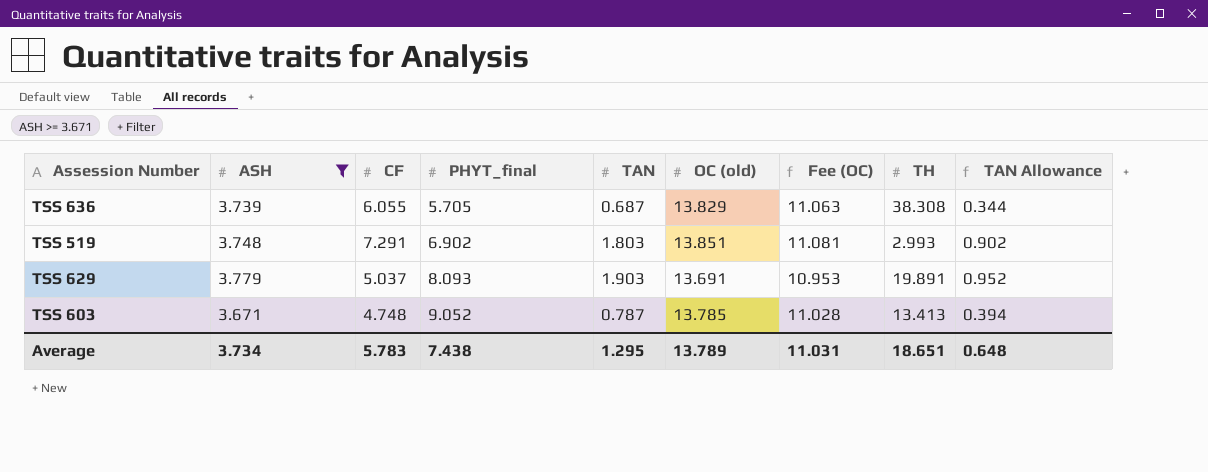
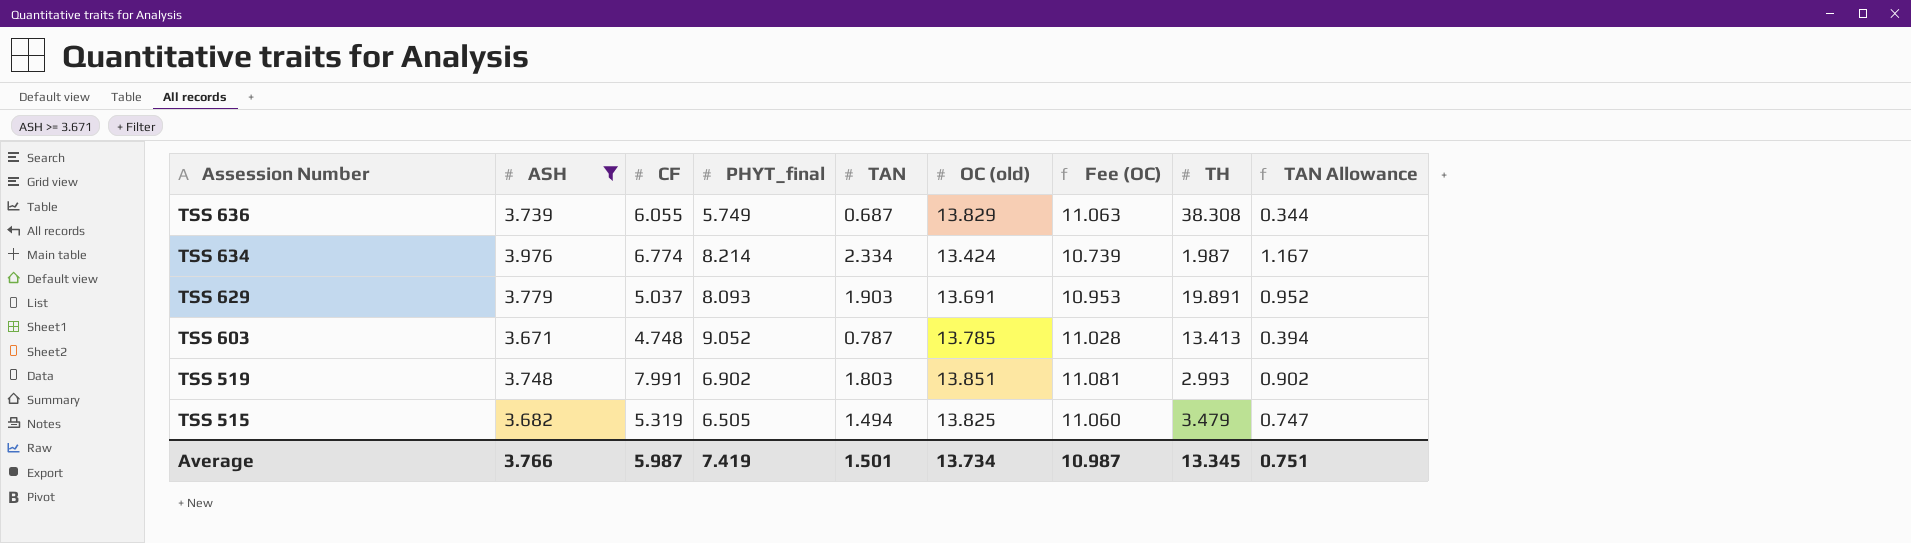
row order: PHYT_final ascending -> Assession Number descending
TSS 636 | PHYT_final: 5.705 -> 5.749
row TSS 634: none -> 3.976 | 6.774 | 8.214 | 2.334 | 13.424 | 10.739 | 1.987 | 1.167
TSS 519 | CF: 7.291 -> 7.991
row TSS 515: none -> 3.682 | 5.319 | 6.505 | 1.494 | 13.825 | 11.060 | 3.479 | 0.747
Average | ASH: 3.734 -> 3.766
Average | CF: 5.783 -> 5.987
Average | PHYT_final: 7.438 -> 7.419
Average | TAN: 1.295 -> 1.501
Average | OC (old): 13.789 -> 13.734
Average | Fee (OC): 11.031 -> 10.987
Average | TH: 18.651 -> 13.345
Average | TAN Allowance: 0.648 -> 0.751

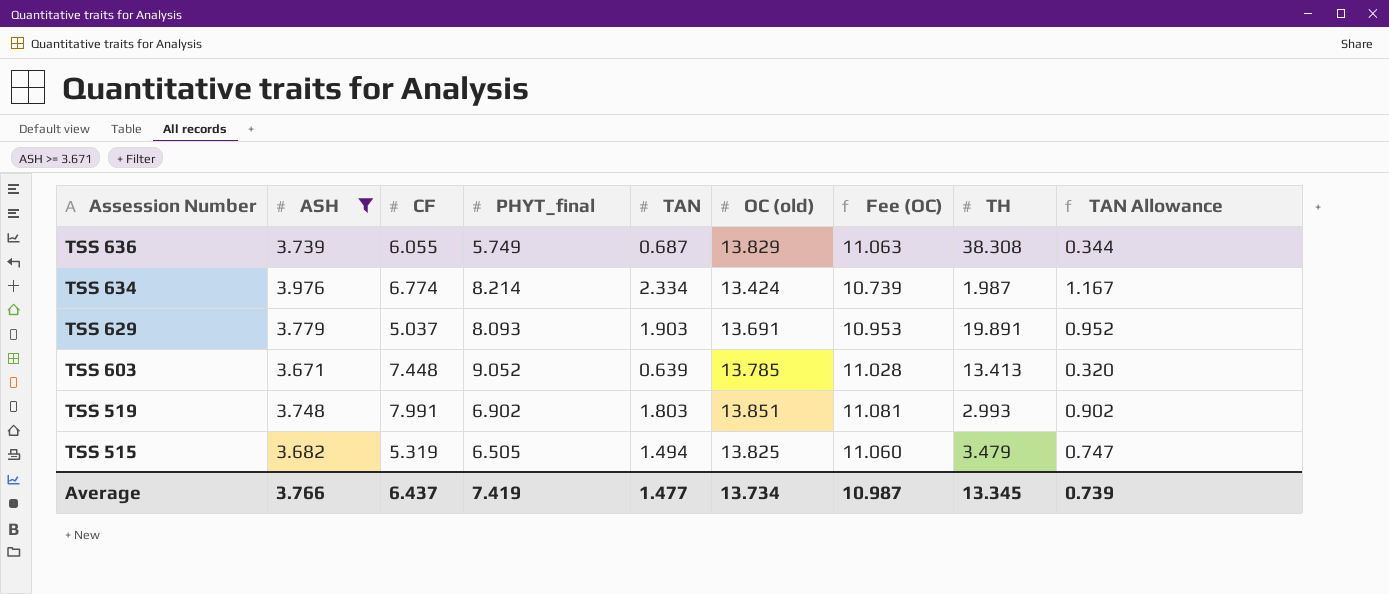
TSS 603 | CF: 4.748 -> 7.448
TSS 603 | TAN: 0.787 -> 0.639
TSS 603 | TAN Allowance: 0.394 -> 0.320
Average | CF: 5.987 -> 6.437
Average | TAN: 1.501 -> 1.477
Average | TAN Allowance: 0.751 -> 0.739

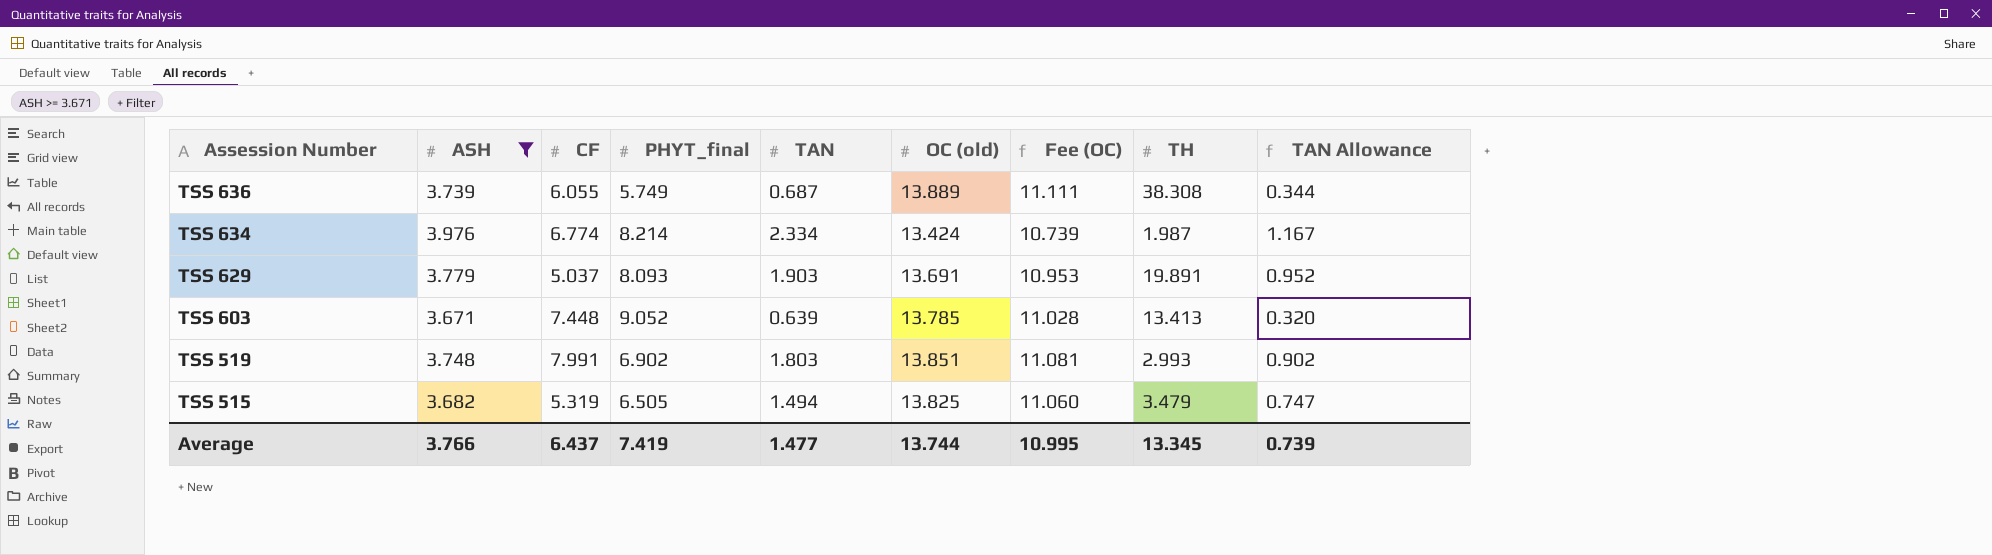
TSS 636 | OC (old): 13.829 -> 13.889
TSS 636 | Fee (OC): 11.063 -> 11.111
Average | OC (old): 13.734 -> 13.744
Average | Fee (OC): 10.987 -> 10.995

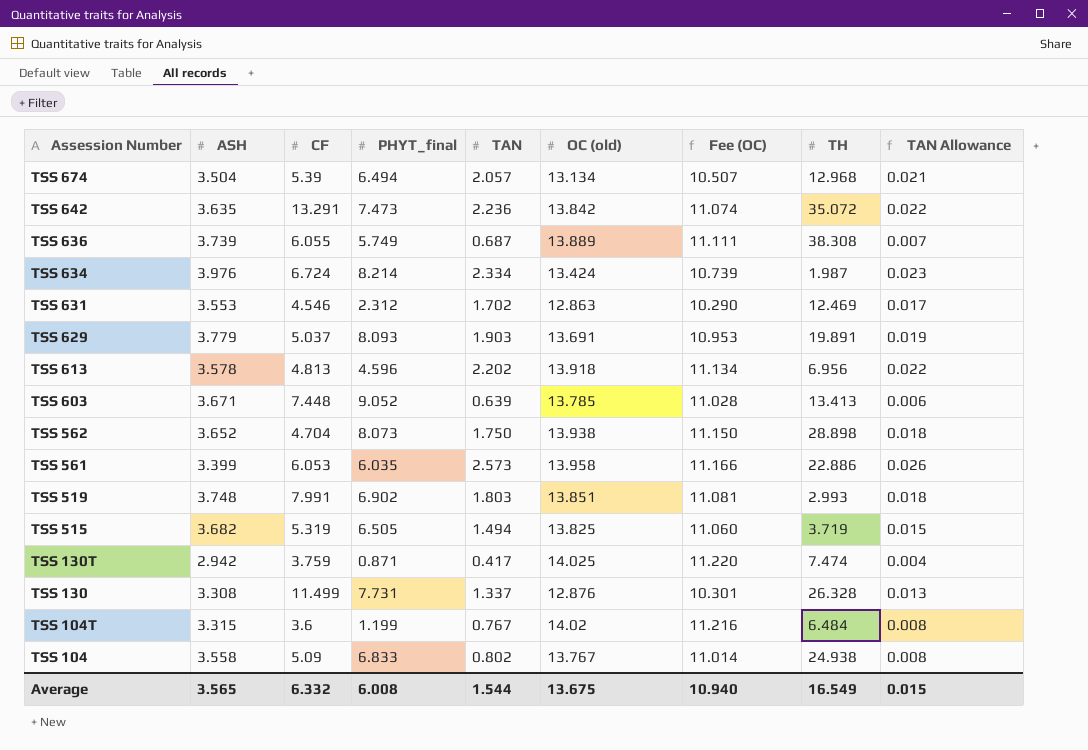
filter: ASH >= 3.671 -> none
column TAN Allowance | formula: [TAN] * 0.5 -> [TAN] * 0.01
TSS 634 | CF: 6.774 -> 6.724
TSS 515 | TH: 3.479 -> 3.719
Average | ASH: 3.766 -> 3.565
Average | CF: 6.437 -> 6.332
Average | PHYT_final: 7.419 -> 6.008
Average | TAN: 1.477 -> 1.544
Average | OC (old): 13.744 -> 13.675
Average | Fee (OC): 10.995 -> 10.940
Average | TH: 13.345 -> 16.549
Average | TAN Allowance: 0.739 -> 0.015

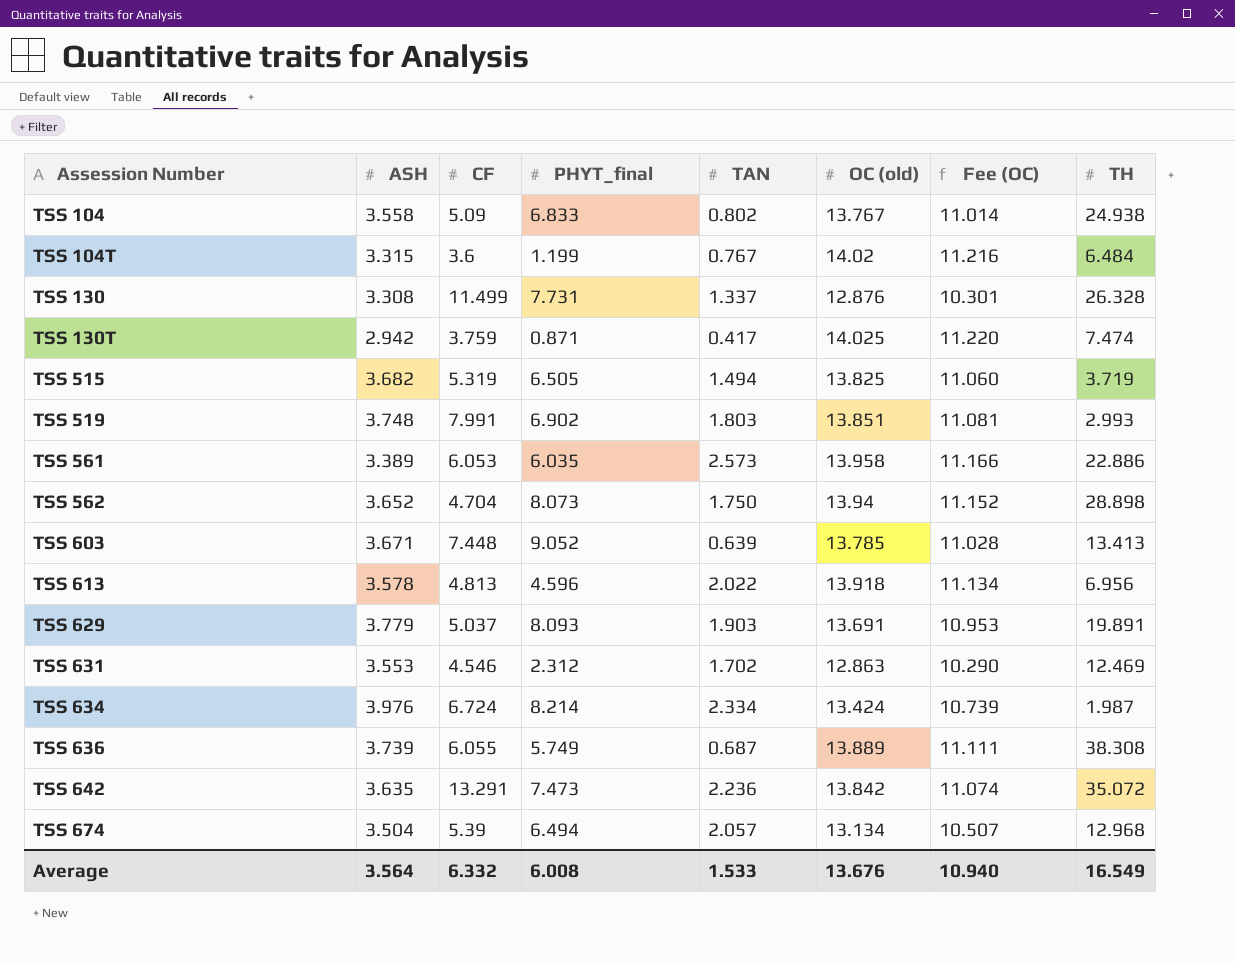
row order: Assession Number descending -> Assession Number ascending
column TAN Allowance | formula: [TAN] * 0.01 -> none
TSS 561 | ASH: 3.399 -> 3.389
TSS 562 | OC (old): 13.938 -> 13.94
TSS 562 | Fee (OC): 11.150 -> 11.152
TSS 613 | TAN: 2.202 -> 2.022
Average | ASH: 3.565 -> 3.564
Average | TAN: 1.544 -> 1.533
Average | OC (old): 13.675 -> 13.676

